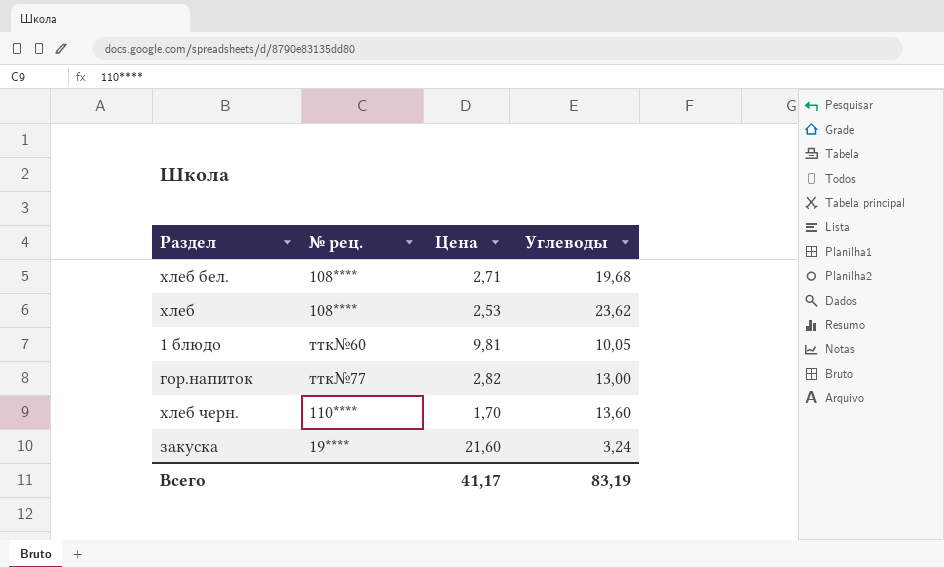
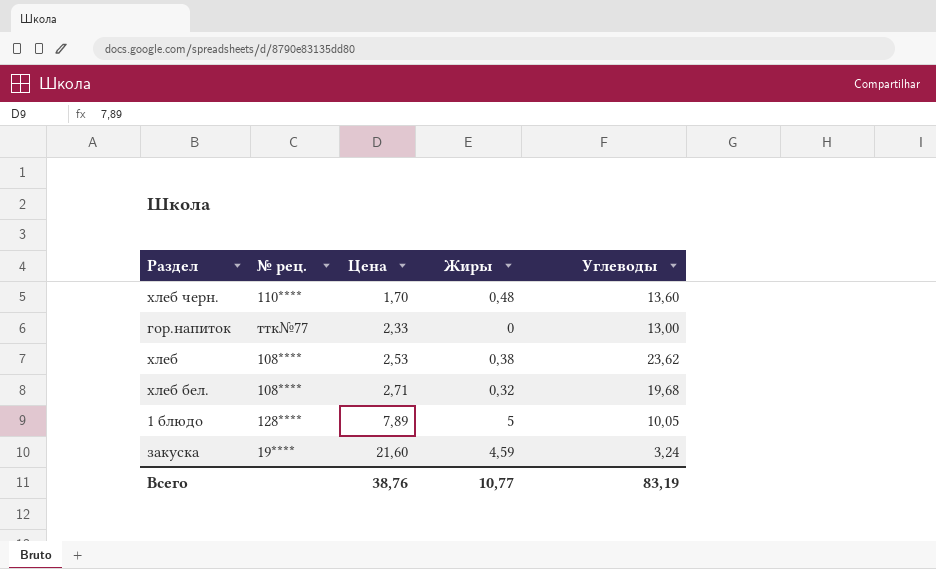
row order: none -> Цена ascending
column Жиры | position: none -> 4
гор.напиток | Цена: 2,82 -> 2,33
1 блюдо | № рец.: ттк№60 -> 128****
1 блюдо | Цена: 9,81 -> 7,89
Всего | Цена: 41,17 -> 38,76

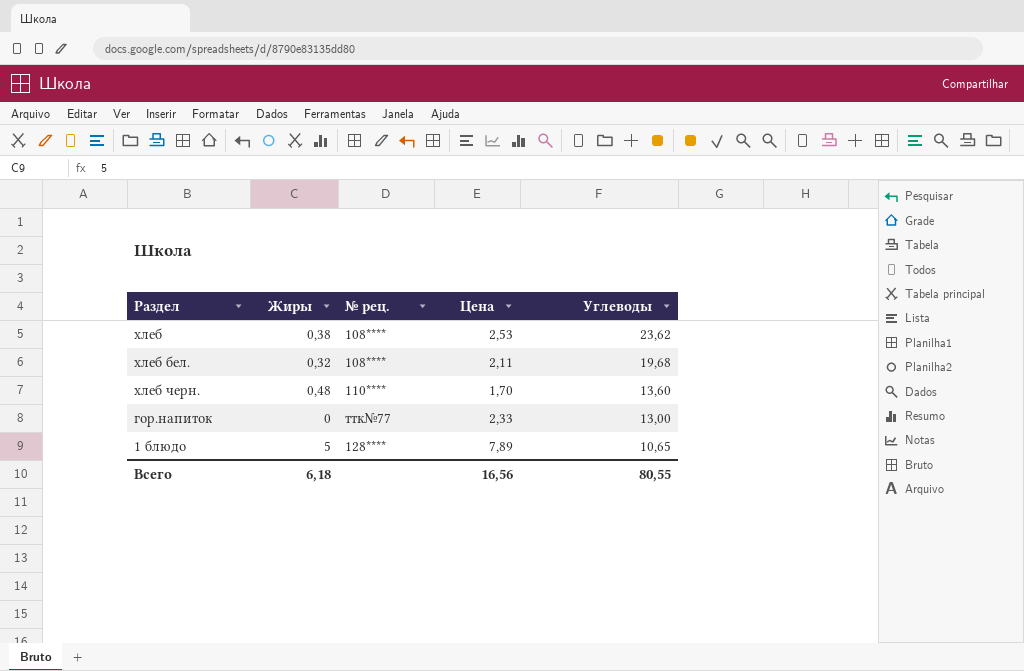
row order: Цена ascending -> Углеводы descending
column Жиры | position: 4 -> 2
row закуска: 19**** | 21,60 | 4,59 | 3,24 -> none
хлеб бел. | Цена: 2,71 -> 2,11
1 блюдо | Углеводы: 10,05 -> 10,65
Всего | Жиры: 10,77 -> 6,18
Всего | Цена: 38,76 -> 16,56
Всего | Углеводы: 83,19 -> 80,55

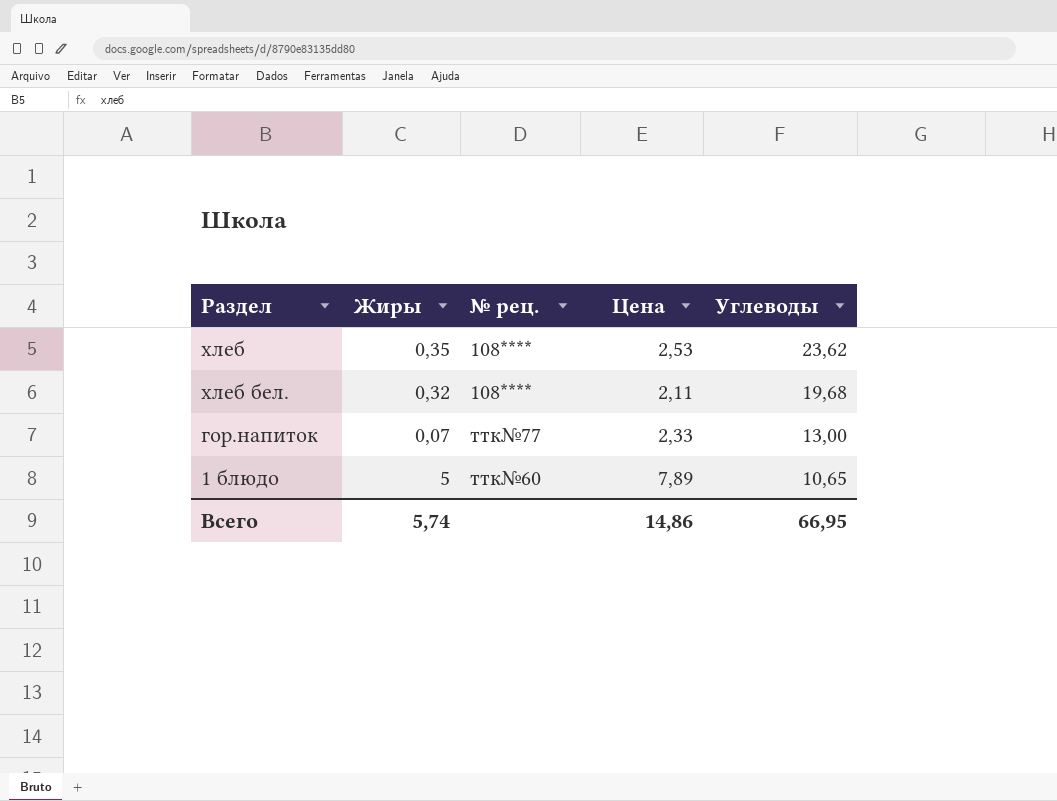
row хлеб черн.: 0,48 | 110**** | 1,70 | 13,60 -> none
хлеб | Жиры: 0,38 -> 0,35
гор.напиток | Жиры: 0 -> 0,07
1 блюдо | № рец.: 128**** -> ттк№60
Всего | Жиры: 6,18 -> 5,74
Всего | Цена: 16,56 -> 14,86
Всего | Углеводы: 80,55 -> 66,95

